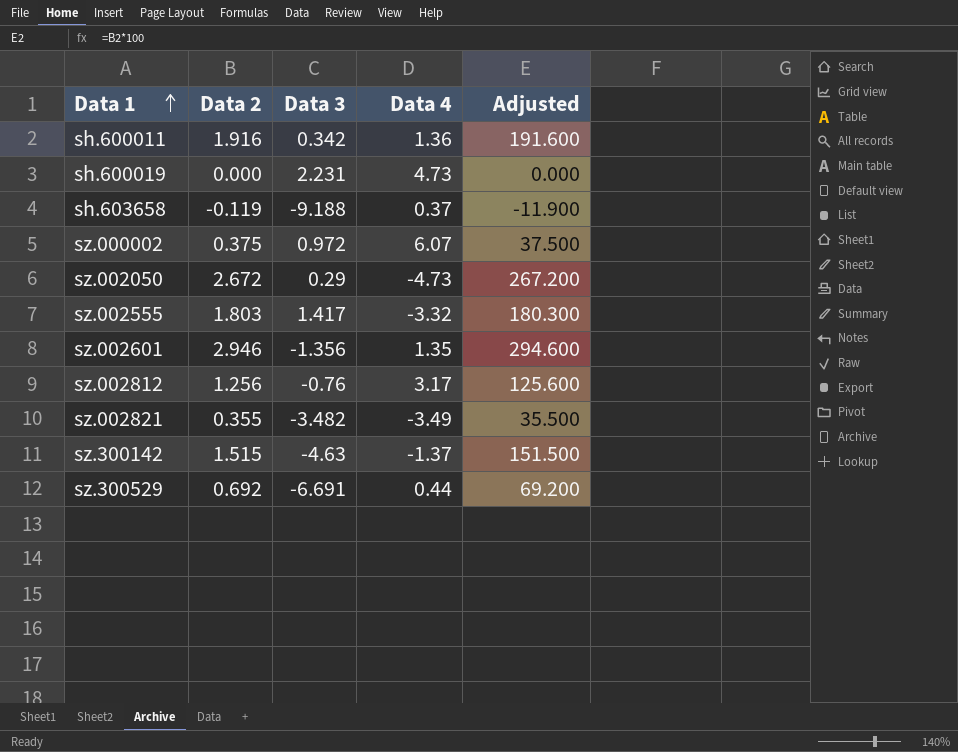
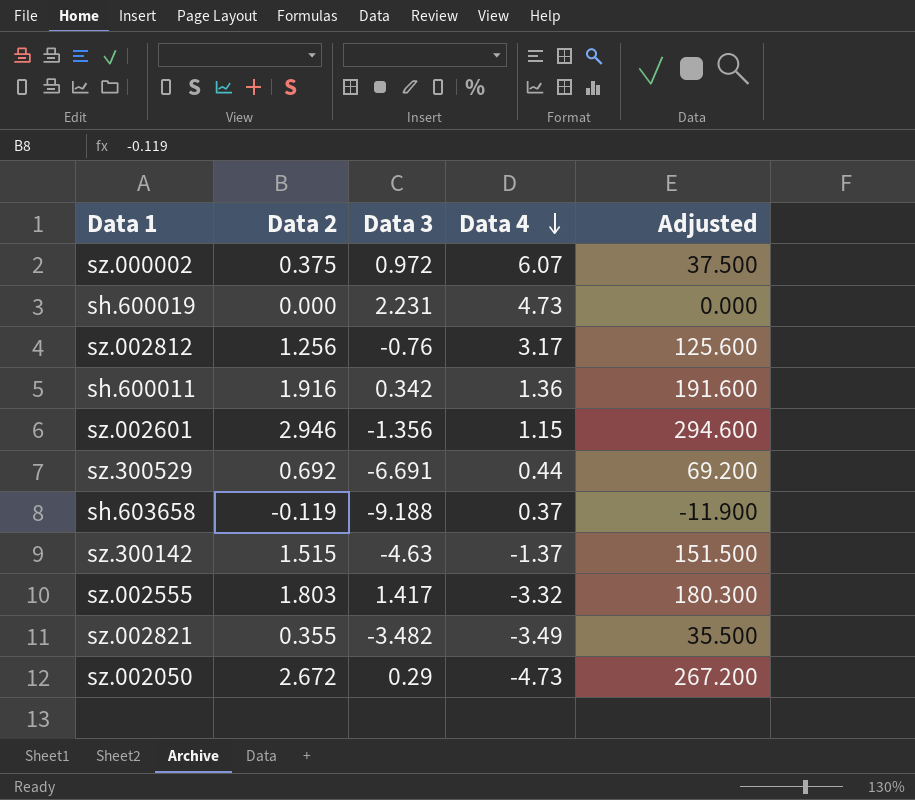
row order: Data 1 ascending -> Data 4 descending
sz.002601 | Data 4: 1.35 -> 1.15

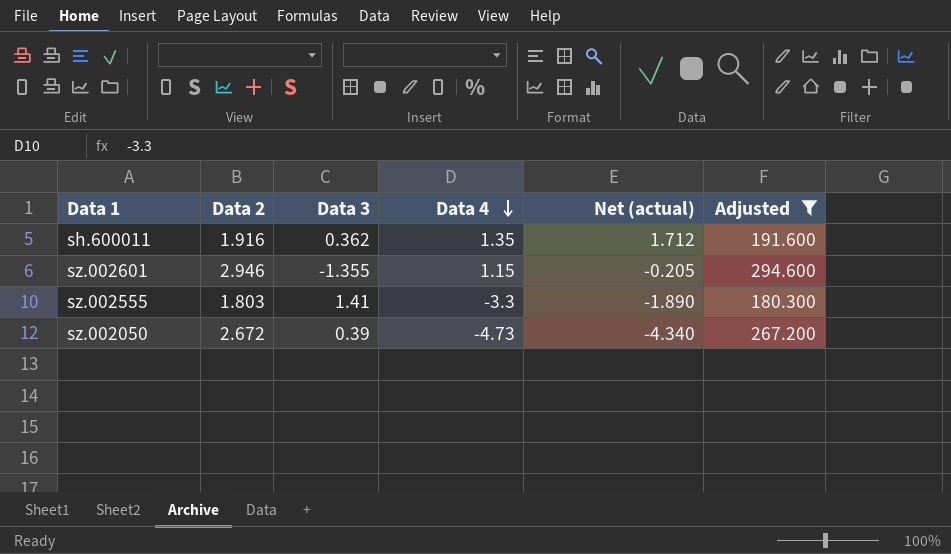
filter: none -> Adjusted >= 180.300
column Net (actual) | formula: none -> [Data 3] + [Data 4]
sh.600011 | Data 3: 0.342 -> 0.362
sh.600011 | Data 4: 1.36 -> 1.35
sz.002601 | Data 3: -1.356 -> -1.355
sz.002555 | Data 3: 1.417 -> 1.41
sz.002555 | Data 4: -3.32 -> -3.3
sz.002050 | Data 3: 0.29 -> 0.39

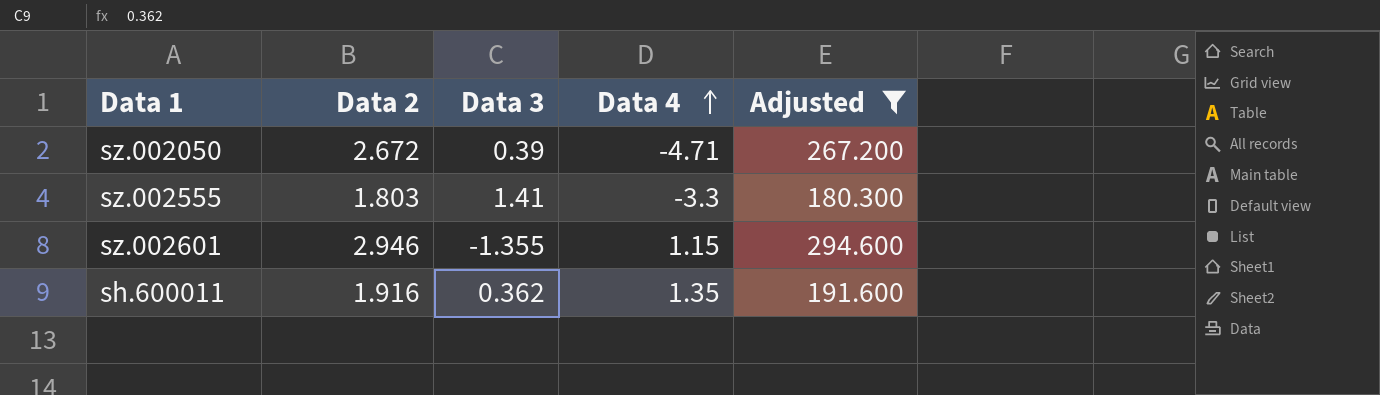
row order: Data 4 descending -> Data 4 ascending
column Net (actual) | formula: [Data 3] + [Data 4] -> none
sz.002050 | Data 4: -4.73 -> -4.71

